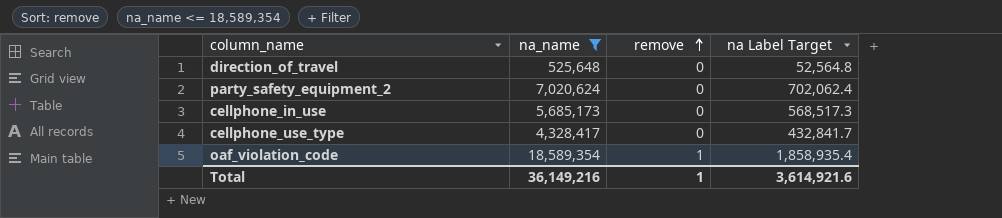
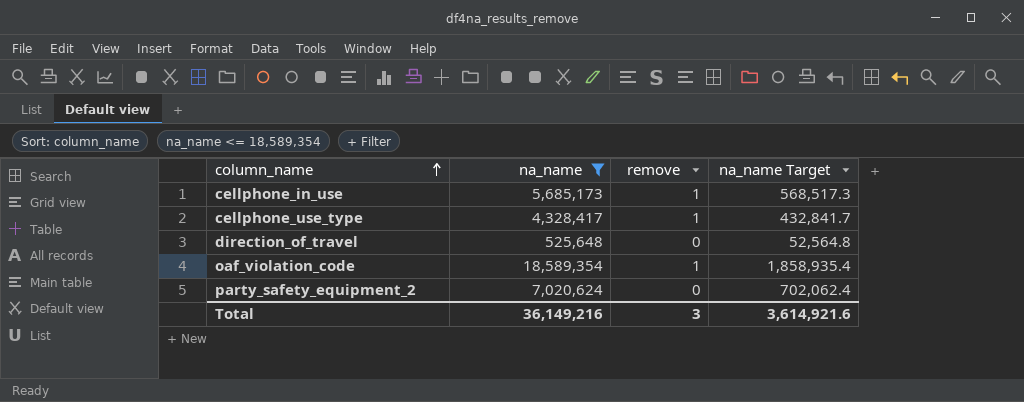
row order: remove ascending -> column_name ascending
column name: na Label Target -> na_name Target
cellphone_in_use | remove: 0 -> 1
cellphone_use_type | remove: 0 -> 1
Total | remove: 1 -> 3

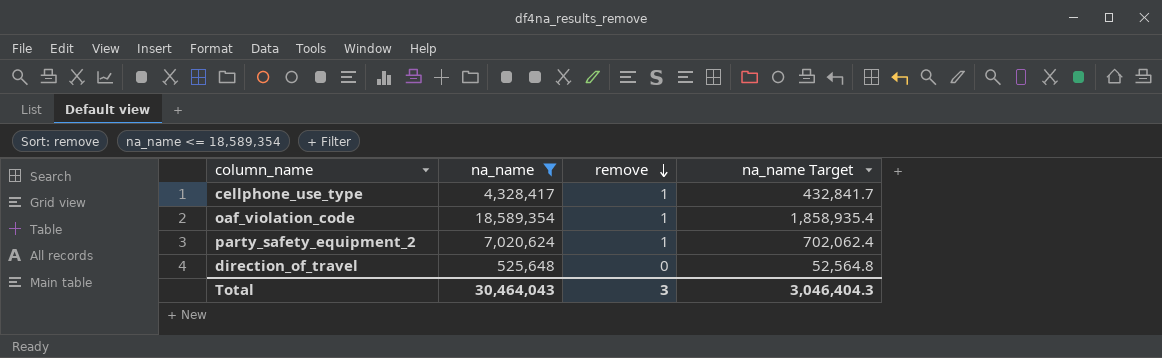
row order: column_name ascending -> remove descending
row cellphone_in_use: 5,685,173 | 1 | 568,517.3 -> none
party_safety_equipment_2 | remove: 0 -> 1
Total | na_name: 36,149,216 -> 30,464,043
Total | na_name Target: 3,614,921.6 -> 3,046,404.3

